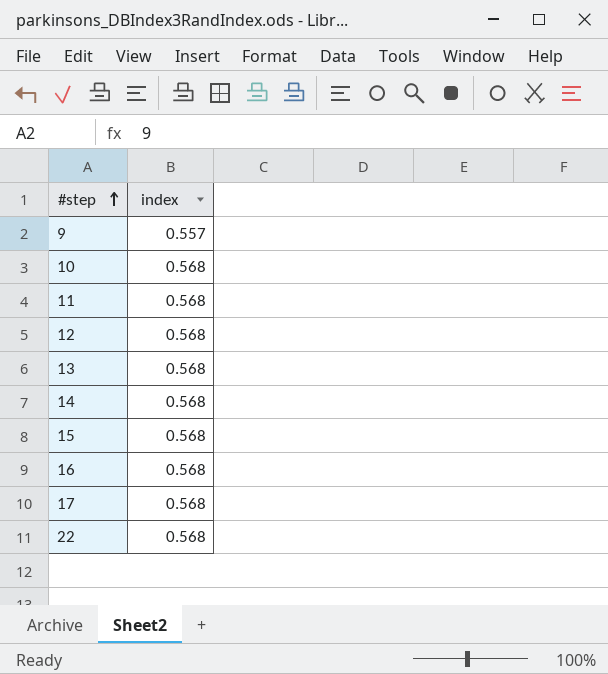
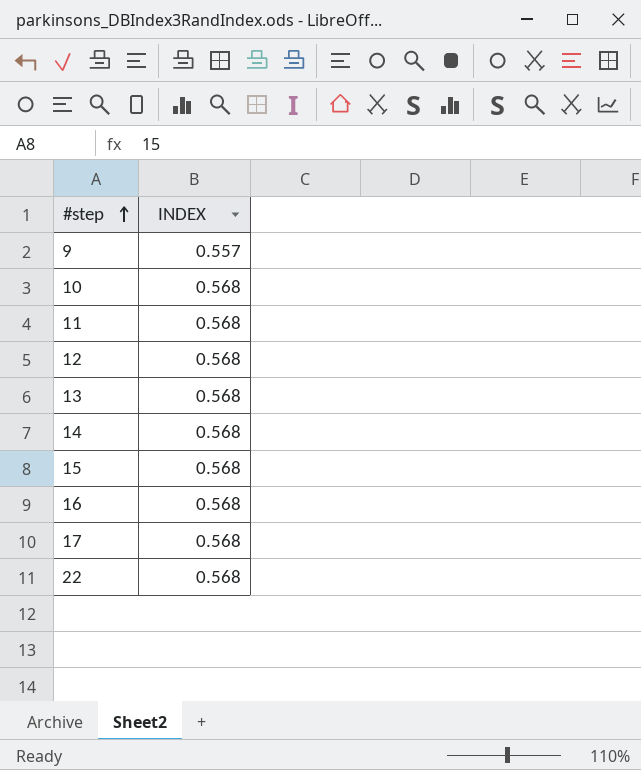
column name: index -> INDEX

